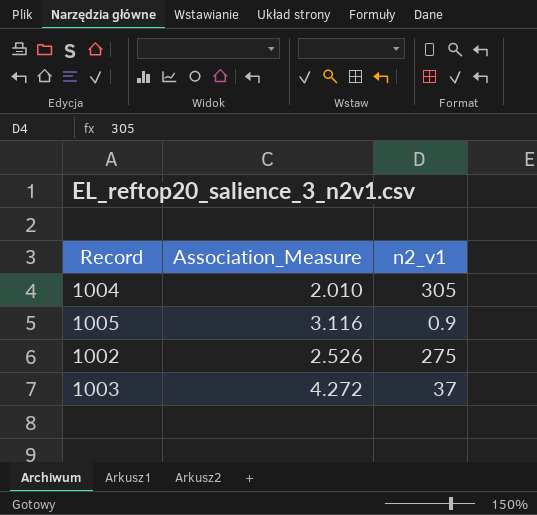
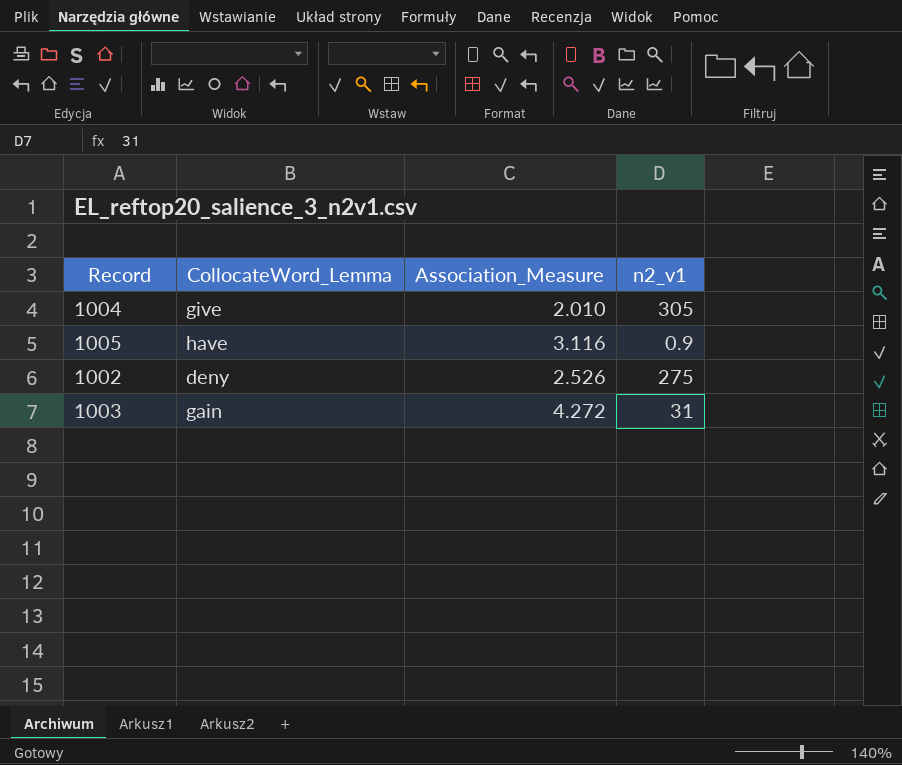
column CollocateWord_Lemma | position: none -> 2
1003 | n2_v1: 37 -> 31

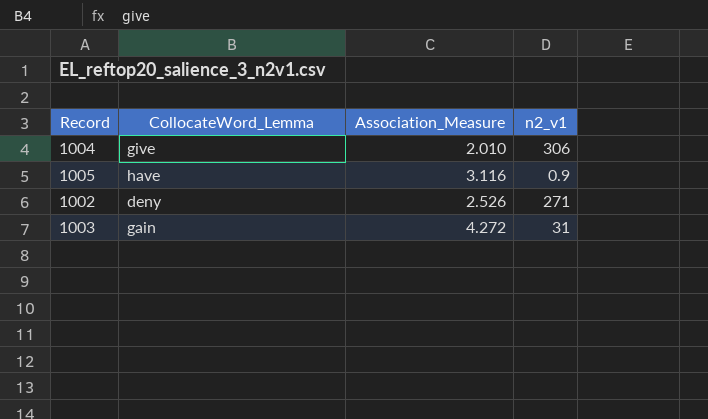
1004 | n2_v1: 305 -> 306
1002 | n2_v1: 275 -> 271

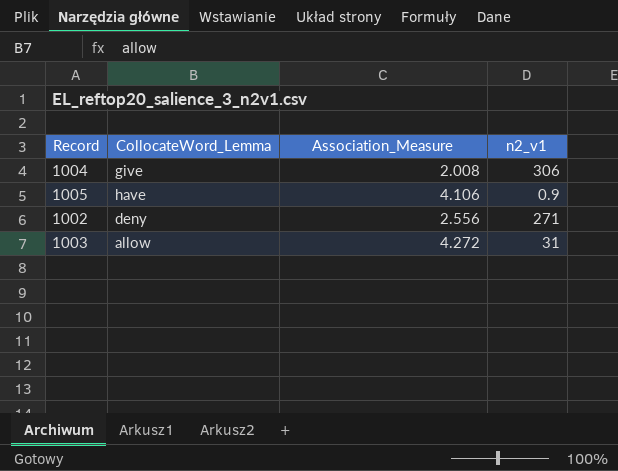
1004 | Association_Measure: 2.010 -> 2.008
1005 | Association_Measure: 3.116 -> 4.106
1002 | Association_Measure: 2.526 -> 2.556
1003 | CollocateWord_Lemma: gain -> allow

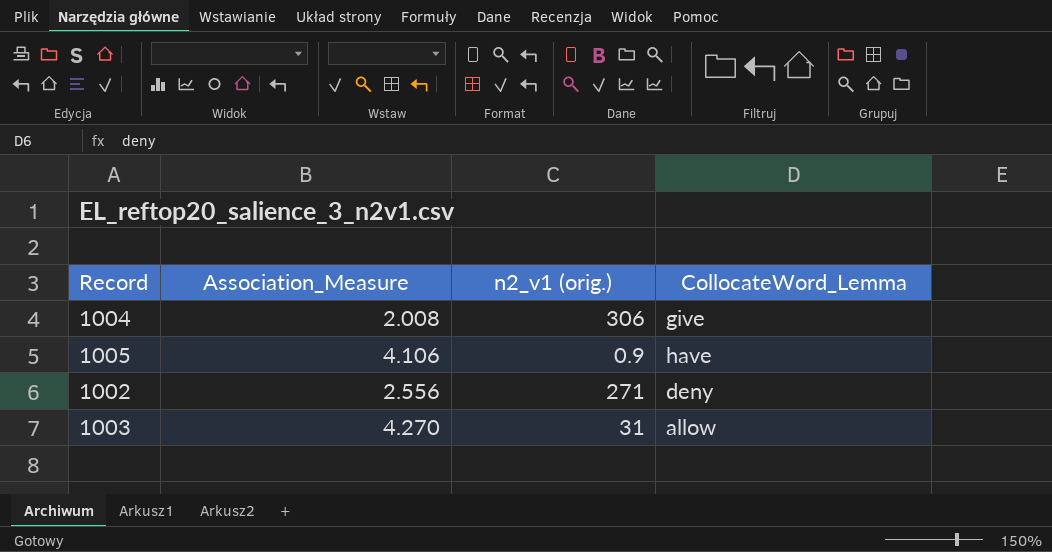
column name: n2_v1 -> n2_v1 (orig.)
column CollocateWord_Lemma | position: 2 -> 4
1003 | Association_Measure: 4.272 -> 4.270

